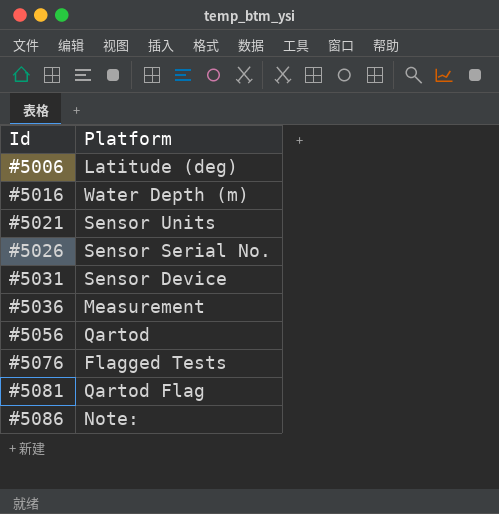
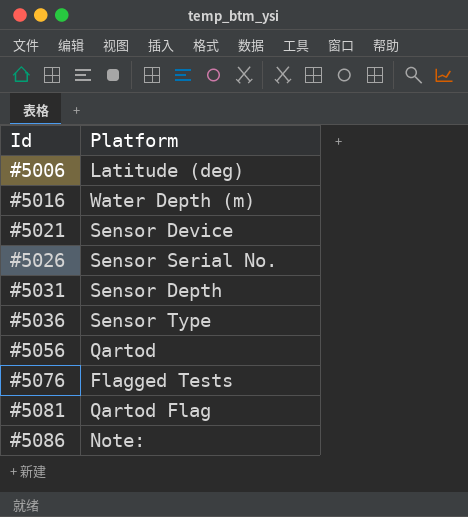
#5021 | Platform: Sensor Units -> Sensor Device
#5031 | Platform: Sensor Device -> Sensor Depth
#5036 | Platform: Measurement -> Sensor Type

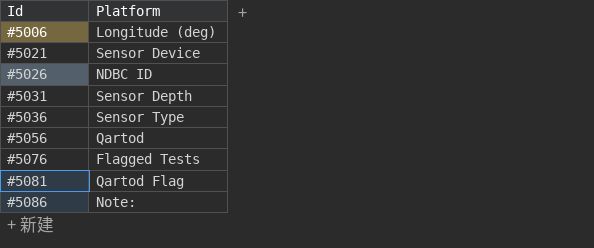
row #5016: Water Depth (m) -> none
#5006 | Platform: Latitude (deg) -> Longitude (deg)
#5026 | Platform: Sensor Serial No. -> NDBC ID

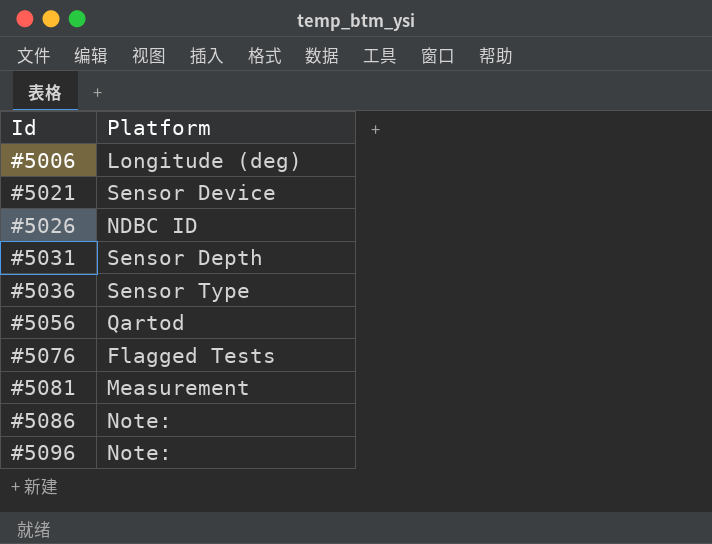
#5081 | Platform: Qartod Flag -> Measurement
row #5096: none -> Note:

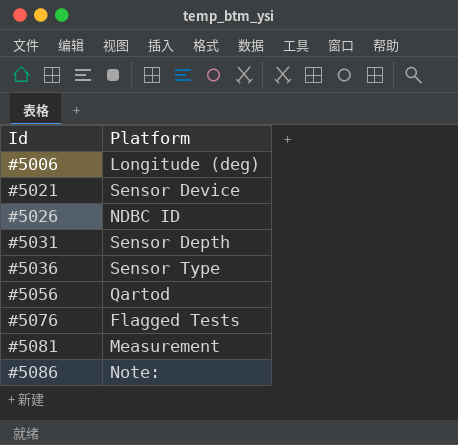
row #5096: Note: -> none

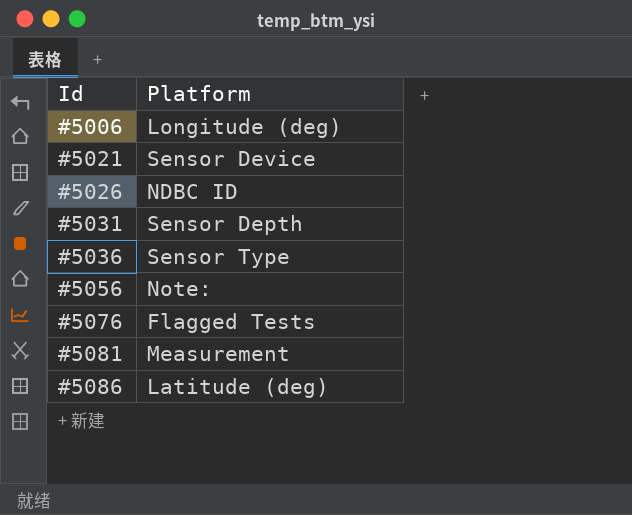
#5056 | Platform: Qartod -> Note:
#5086 | Platform: Note: -> Latitude (deg)

